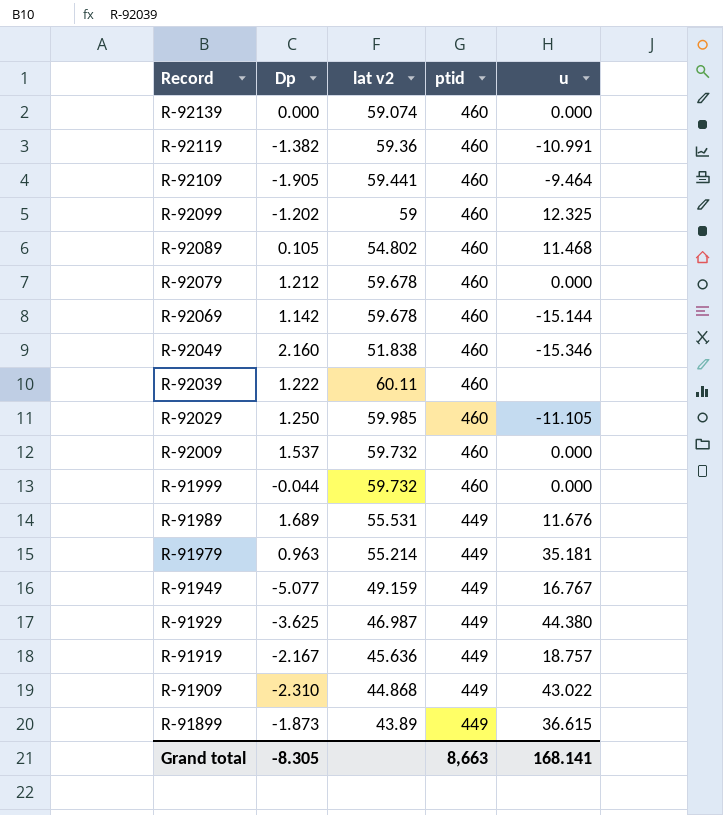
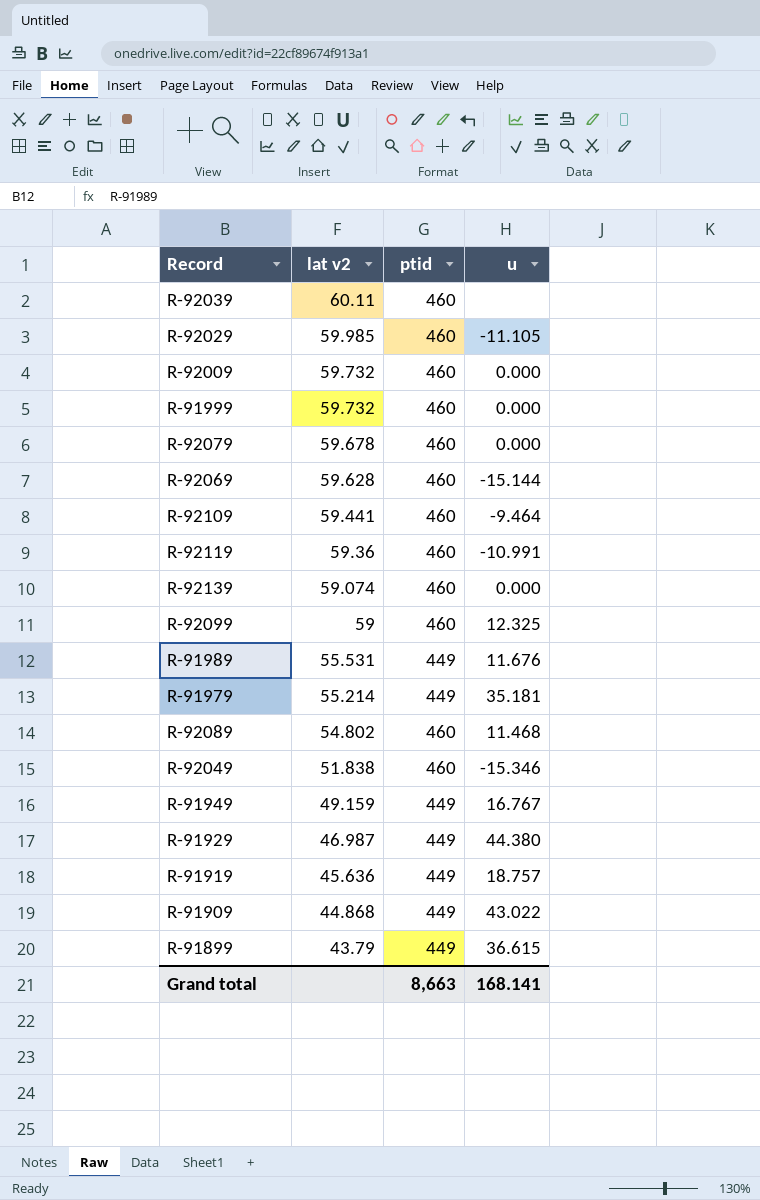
row order: Record descending -> lat v2 descending
column Dp | position: 2 -> none
R-92069 | lat v2: 59.678 -> 59.628
R-91899 | lat v2: 43.89 -> 43.79

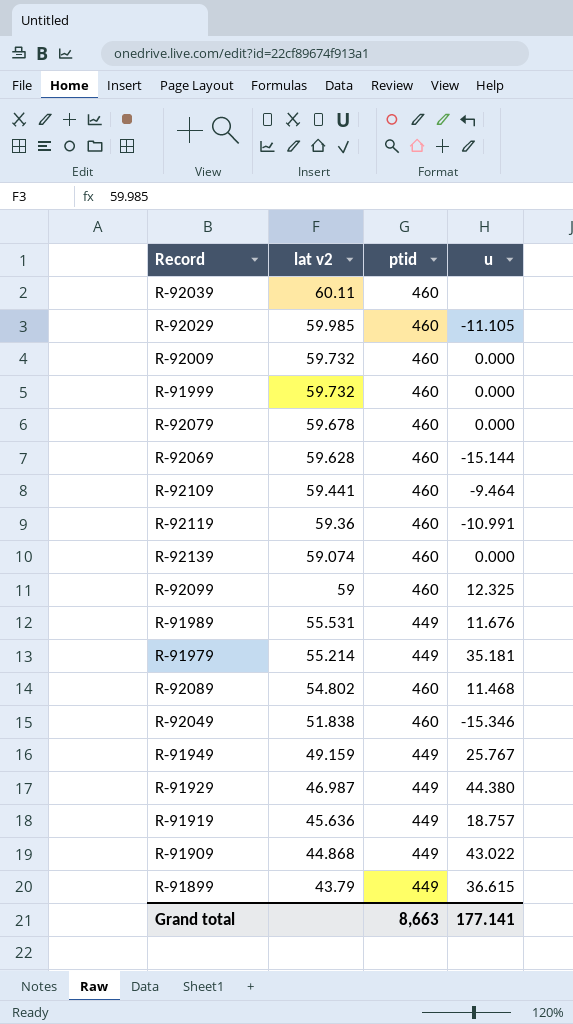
R-91949 | u: 16.767 -> 25.767
Grand total | u: 168.141 -> 177.141

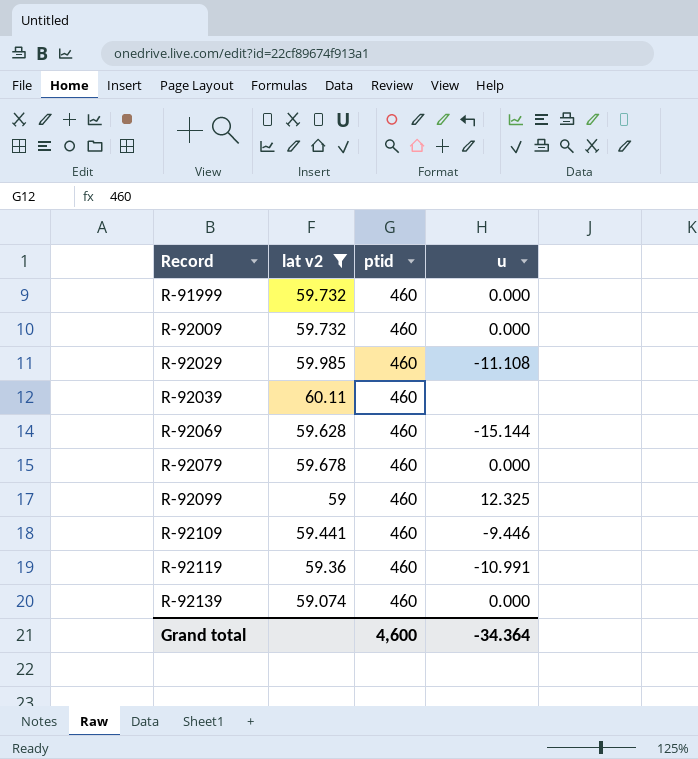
filter: none -> lat v2 >= 59
row order: lat v2 descending -> Record ascending
R-92029 | u: -11.105 -> -11.108
R-92109 | u: -9.464 -> -9.446
Grand total | ptid: 8,663 -> 4,600
Grand total | u: 177.141 -> -34.364

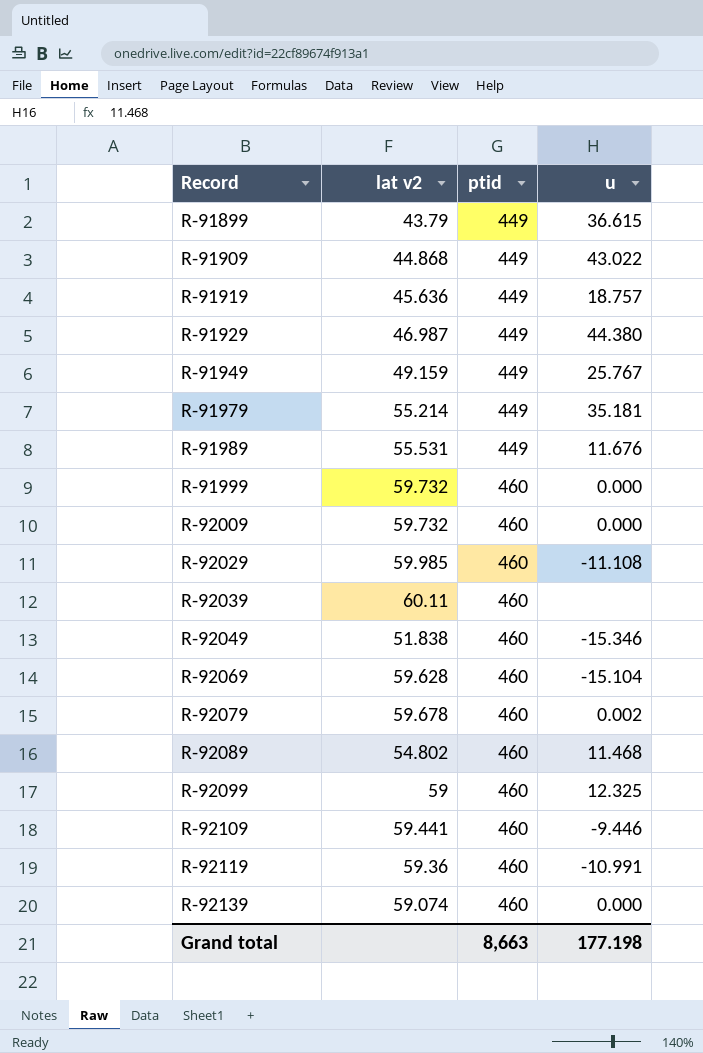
filter: lat v2 >= 59 -> none
R-92069 | u: -15.144 -> -15.104
R-92079 | u: 0.000 -> 0.002
Grand total | ptid: 4,600 -> 8,663
Grand total | u: -34.364 -> 177.198

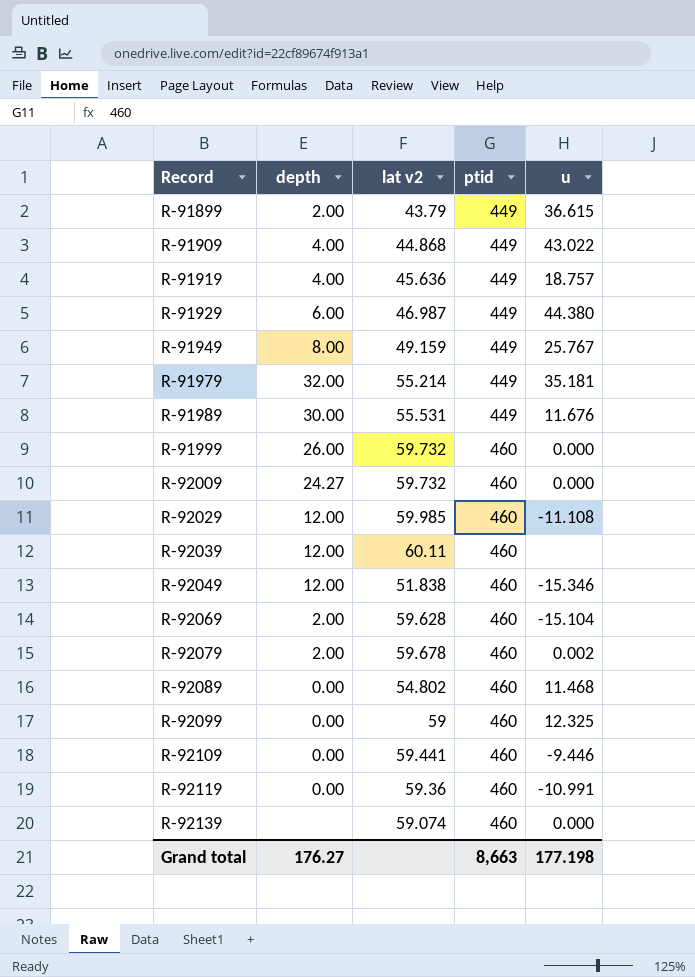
column depth | position: none -> 2

